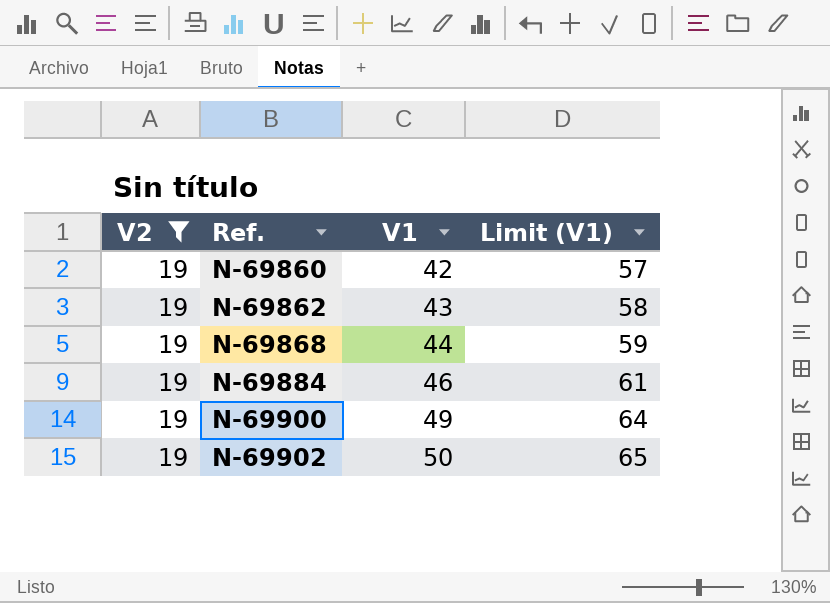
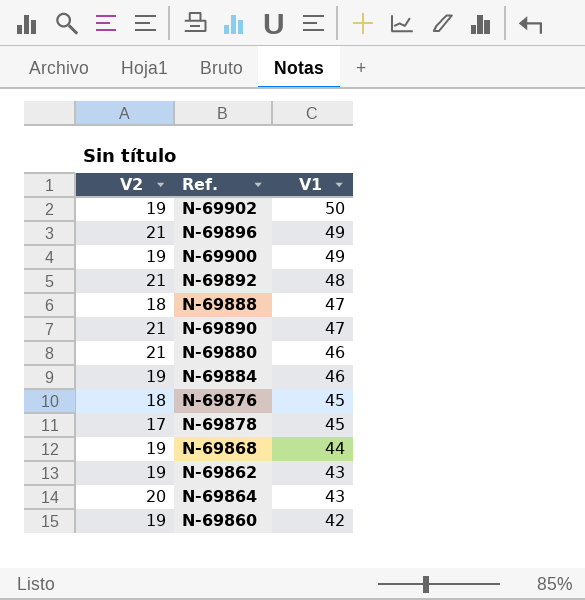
filter: V2 = 19 -> none
row order: Ref. ascending -> V1 descending
column Limit (V1) | formula: [V1] + 15 -> none

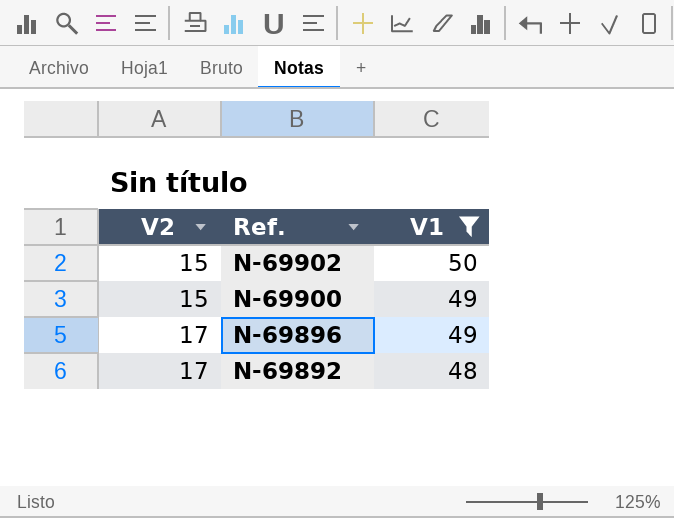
filter: none -> V1 >= 48
row order: V1 descending -> V2 ascending
N-69902 | V2: 19 -> 15
N-69900 | V2: 19 -> 15
N-69896 | V2: 21 -> 17
N-69892 | V2: 21 -> 17

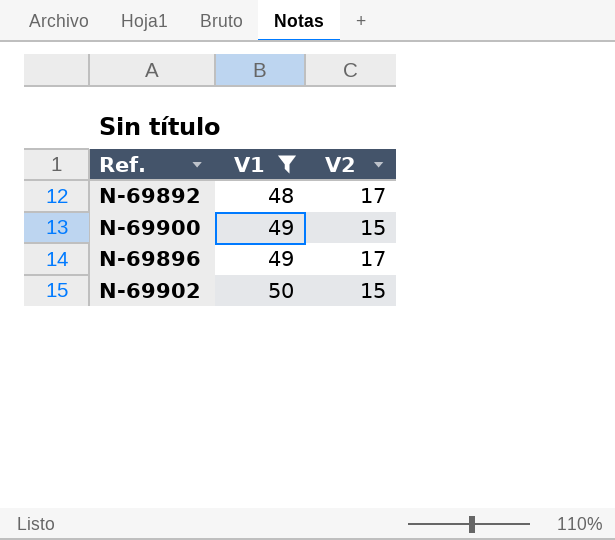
row order: V2 ascending -> V1 ascending
column V2 | position: 1 -> 3

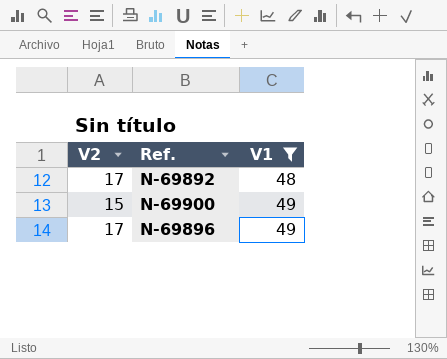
column V2 | position: 3 -> 1
row N-69902: 50 | 15 -> none

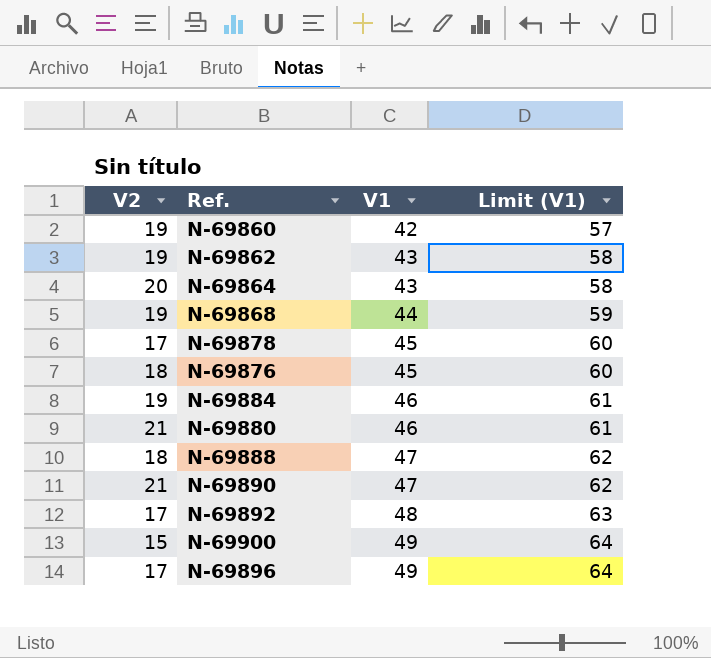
filter: V1 >= 48 -> none
column Limit (V1) | formula: none -> [V1] + 15

